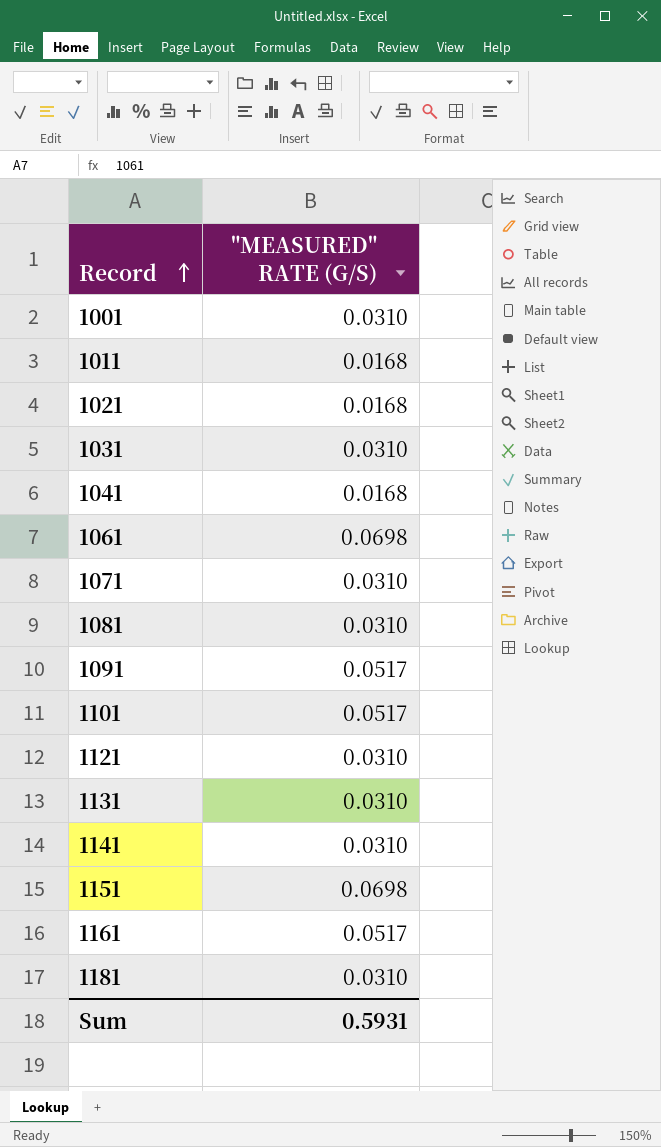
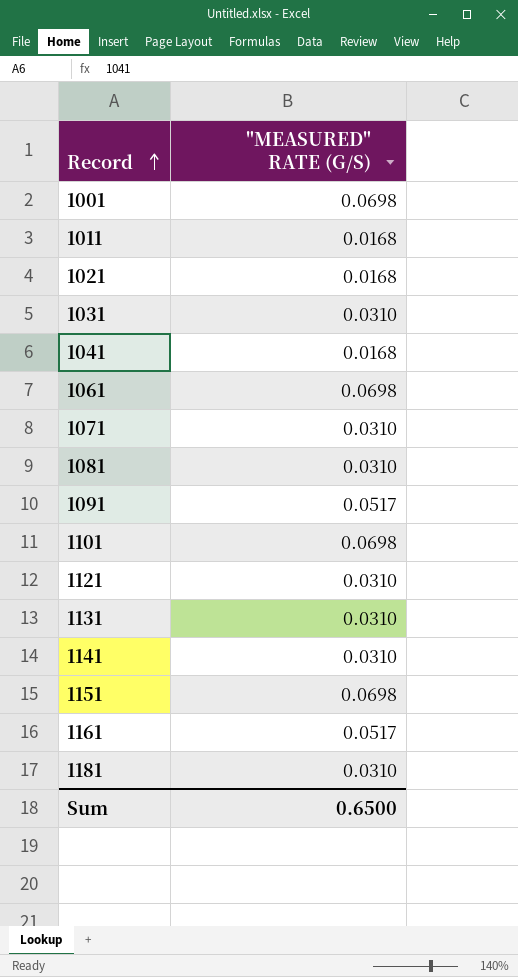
1001 | "MEASURED" RATE (G/S): 0.0310 -> 0.0698
1101 | "MEASURED" RATE (G/S): 0.0517 -> 0.0698
Sum | "MEASURED" RATE (G/S): 0.5931 -> 0.6500

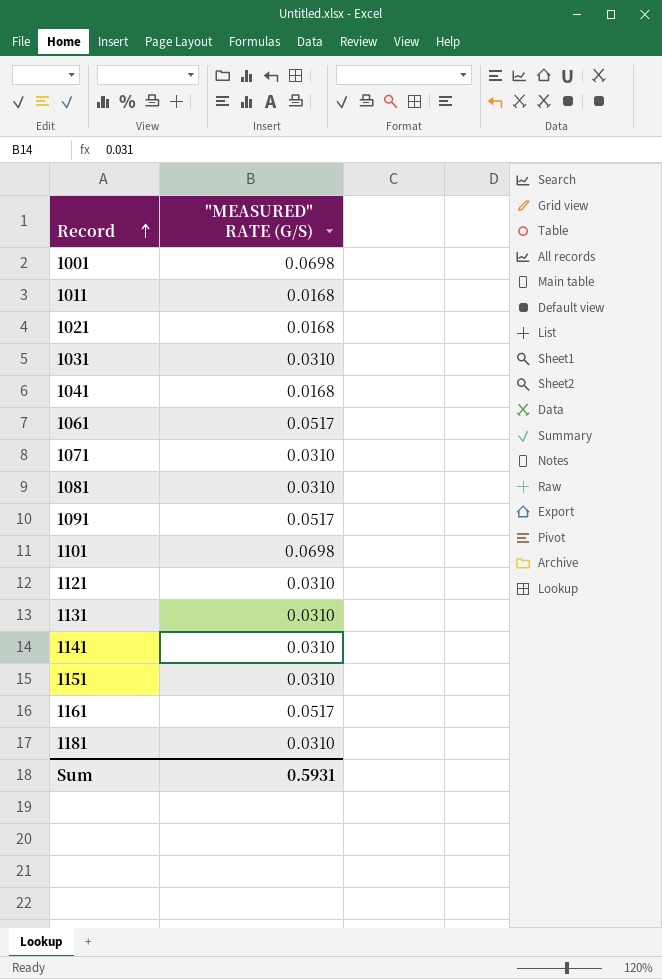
1061 | "MEASURED" RATE (G/S): 0.0698 -> 0.0517
1151 | "MEASURED" RATE (G/S): 0.0698 -> 0.0310
Sum | "MEASURED" RATE (G/S): 0.6500 -> 0.5931

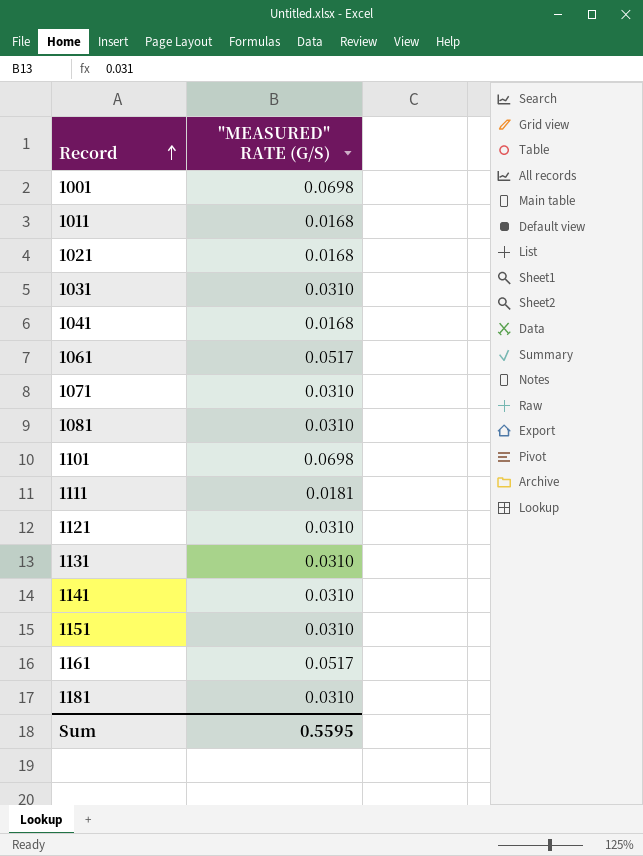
row 1091: 0.0517 -> none
row 1111: none -> 0.0181
Sum | "MEASURED" RATE (G/S): 0.5931 -> 0.5595

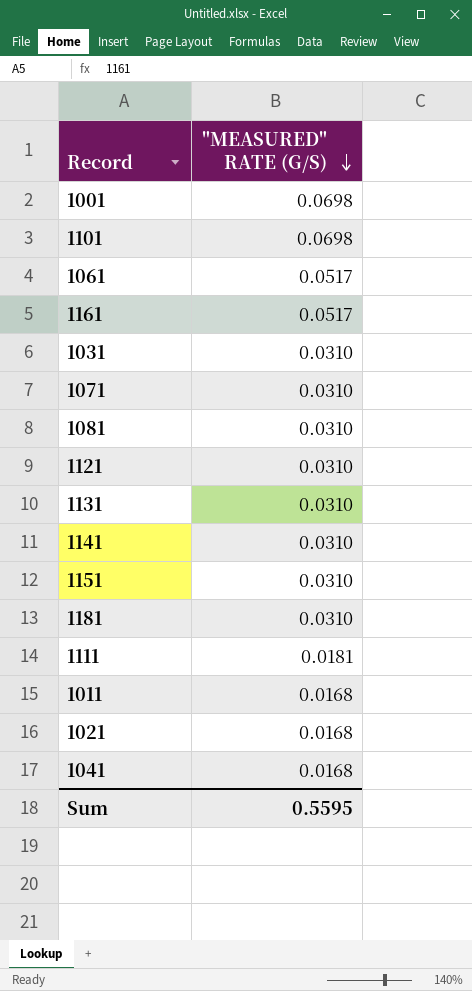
row order: Record ascending -> "MEASURED" RATE (G/S) descending

